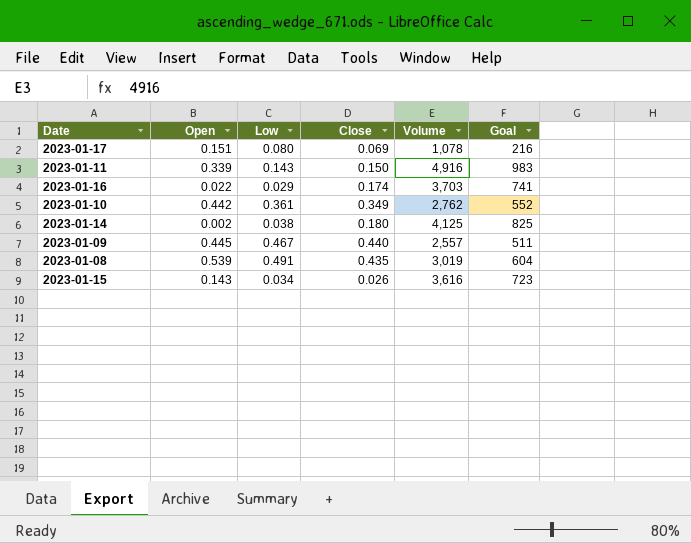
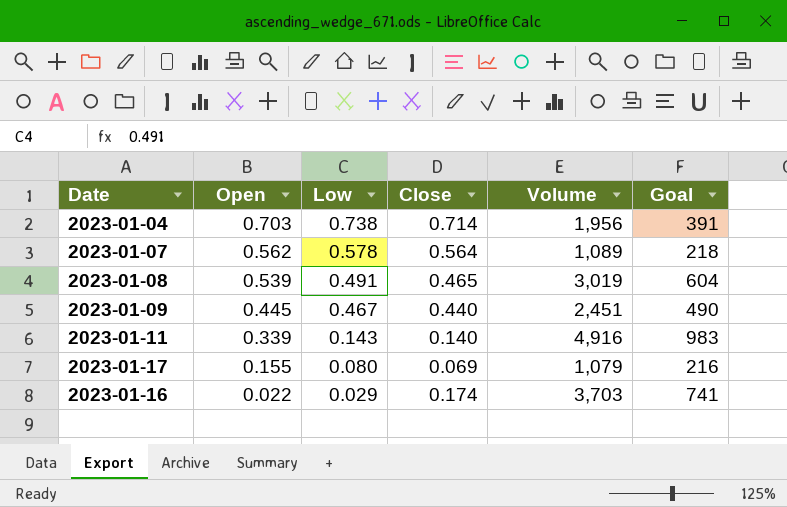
row order: none -> Open descending
row 2023-01-10: 0.442 | 0.361 | 0.349 | 2,762 | 552 -> none
row 2023-01-14: 0.002 | 0.038 | 0.180 | 4,125 | 825 -> none
row 2023-01-15: 0.143 | 0.034 | 0.026 | 3,616 | 723 -> none
row 2023-01-04: none -> 0.703 | 0.738 | 0.714 | 1,956 | 391
row 2023-01-07: none -> 0.562 | 0.578 | 0.564 | 1,089 | 218
2023-01-08 | Close: 0.435 -> 0.465
2023-01-09 | Volume: 2,557 -> 2,451
2023-01-09 | Goal: 511 -> 490
2023-01-11 | Close: 0.150 -> 0.140
2023-01-17 | Open: 0.151 -> 0.155
2023-01-17 | Volume: 1,078 -> 1,079

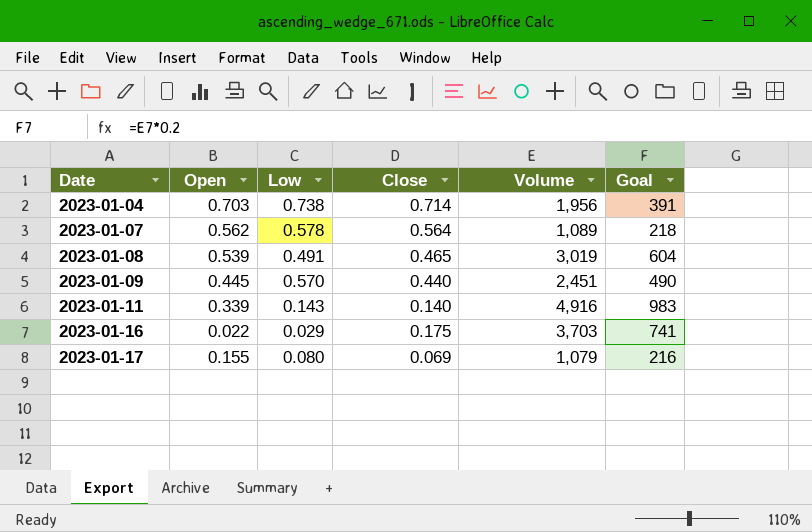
row order: Open descending -> Date ascending
2023-01-09 | Low: 0.467 -> 0.570
2023-01-16 | Close: 0.174 -> 0.175

